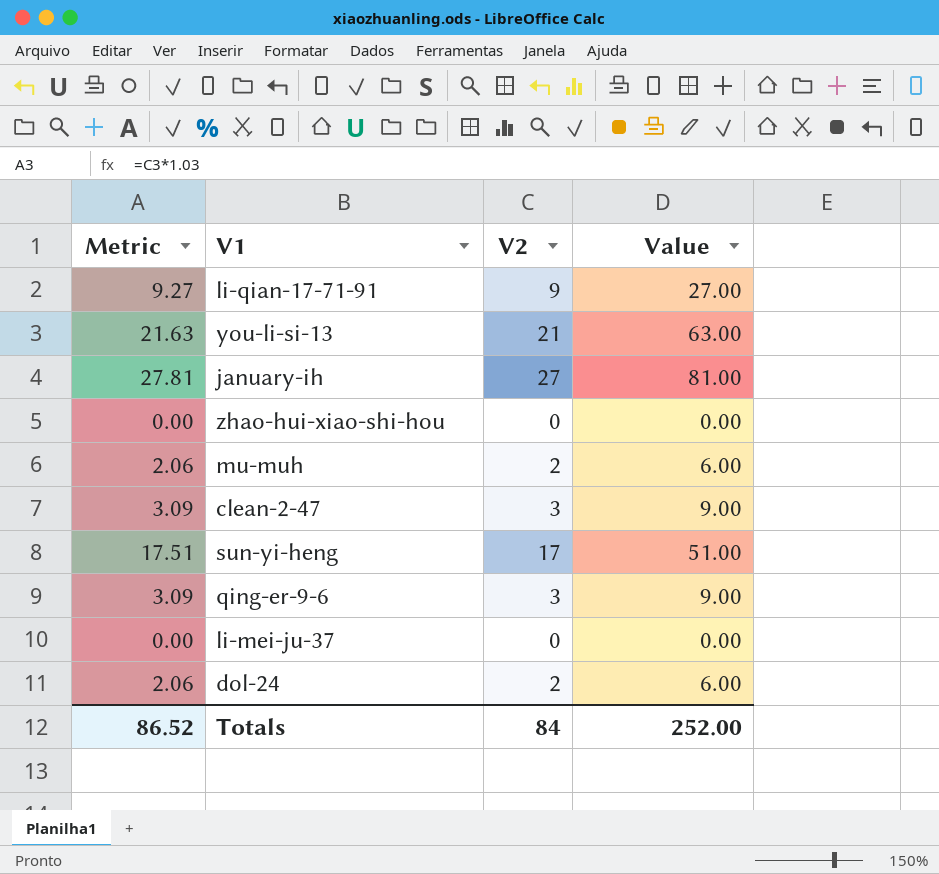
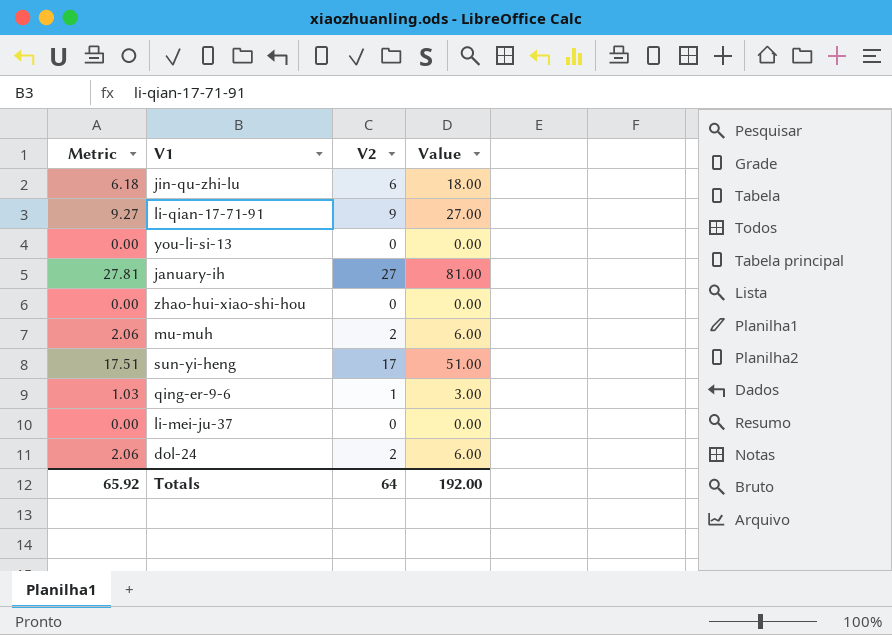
row clean-2-47: 3.09 | 3 | 9.00 -> none
row jin-qu-zhi-lu: none -> 6.18 | 6 | 18.00
you-li-si-13 | Metric: 21.63 -> 0.00
you-li-si-13 | V2: 21 -> 0
you-li-si-13 | Value: 63.00 -> 0.00
qing-er-9-6 | Metric: 3.09 -> 1.03
qing-er-9-6 | V2: 3 -> 1
qing-er-9-6 | Value: 9.00 -> 3.00
Totals | Metric: 86.52 -> 65.92
Totals | V2: 84 -> 64
Totals | Value: 252.00 -> 192.00

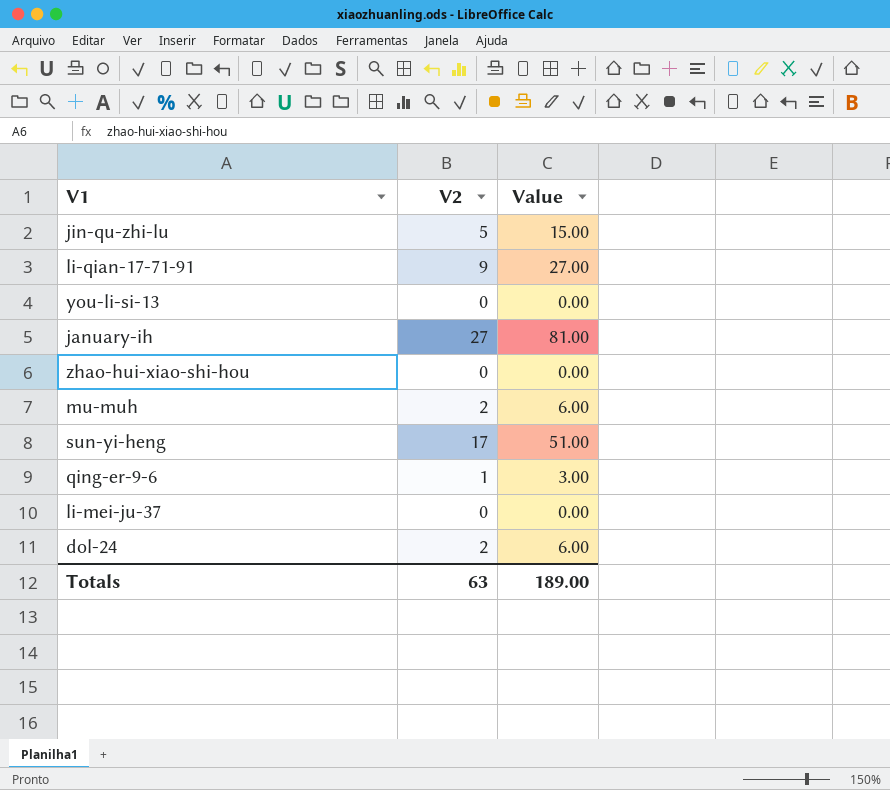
column Metric | formula: [V2] * 1.03 -> none
jin-qu-zhi-lu | V2: 6 -> 5
jin-qu-zhi-lu | Value: 18.00 -> 15.00
Totals | V2: 64 -> 63
Totals | Value: 192.00 -> 189.00

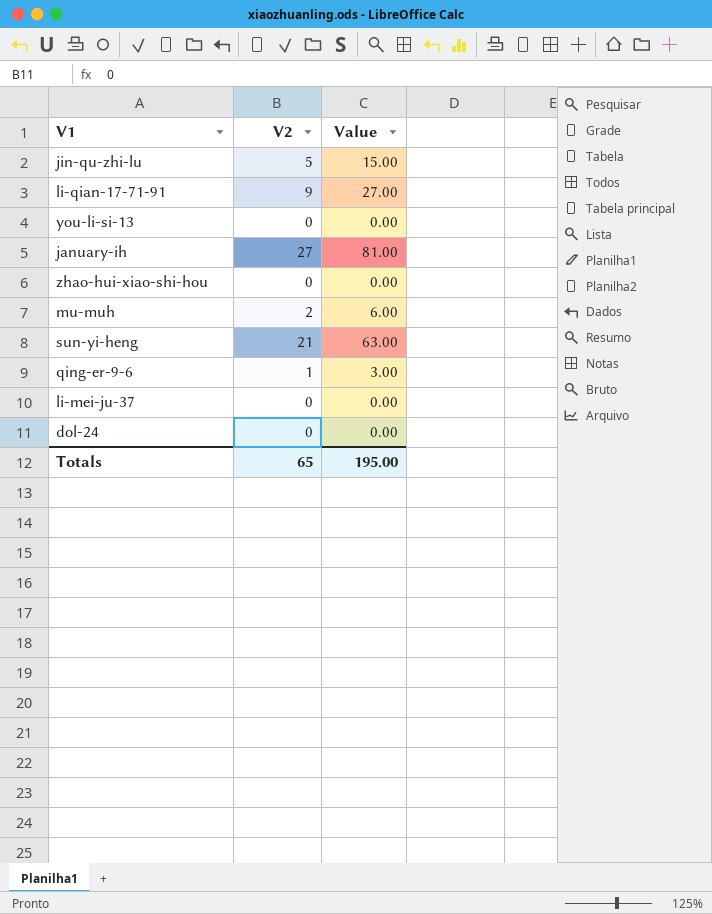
sun-yi-heng | V2: 17 -> 21
sun-yi-heng | Value: 51.00 -> 63.00
dol-24 | V2: 2 -> 0
dol-24 | Value: 6.00 -> 0.00
Totals | V2: 63 -> 65
Totals | Value: 189.00 -> 195.00

